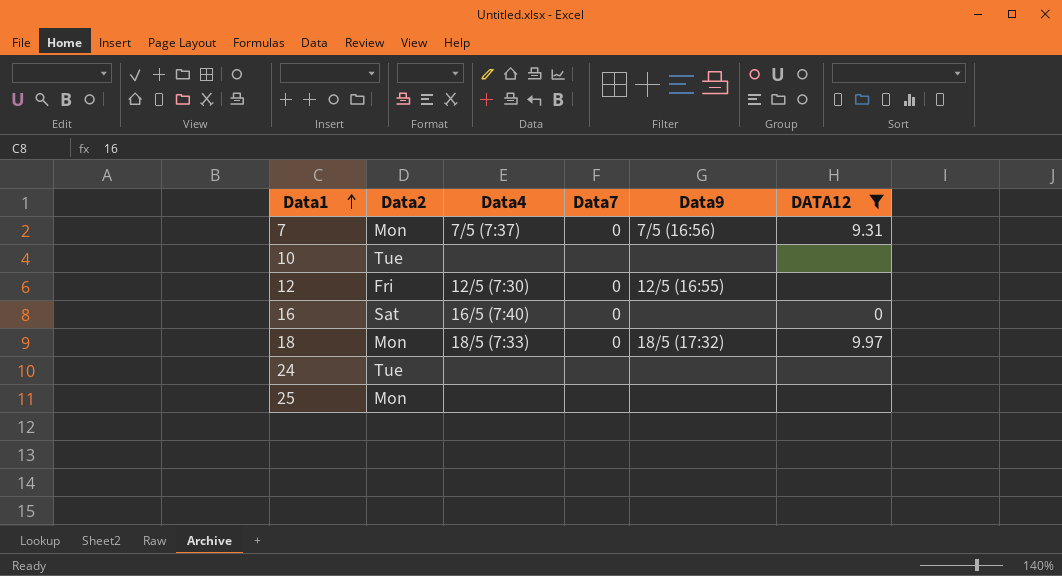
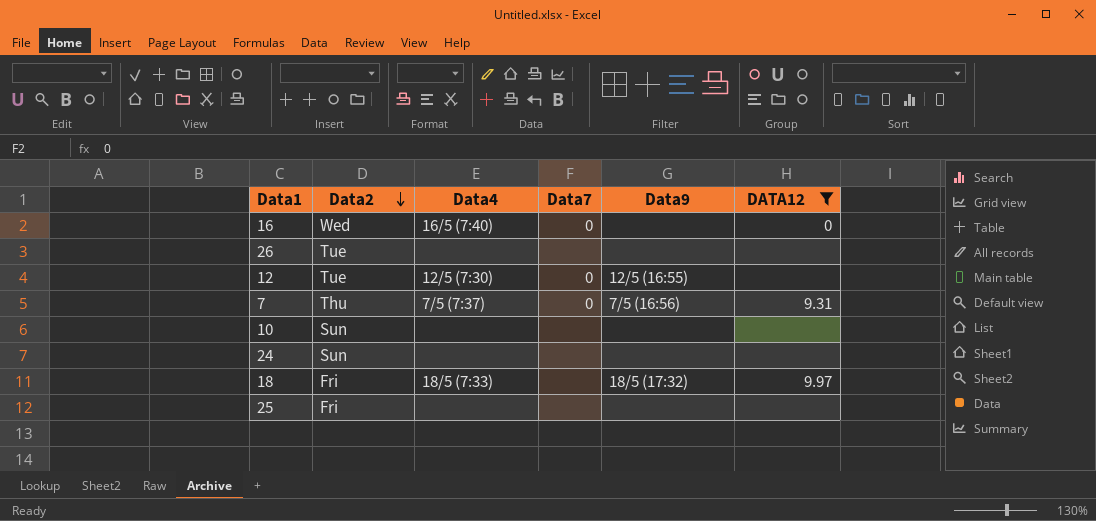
row order: Data1 ascending -> Data2 descending
16 | Data2: Sat -> Wed
row 26: none -> Tue | none | none | none | none
12 | Data2: Fri -> Tue
7 | Data2: Mon -> Thu
10 | Data2: Tue -> Sun
24 | Data2: Tue -> Sun
18 | Data2: Mon -> Fri
18 | Data7: 0 -> none
25 | Data2: Mon -> Fri

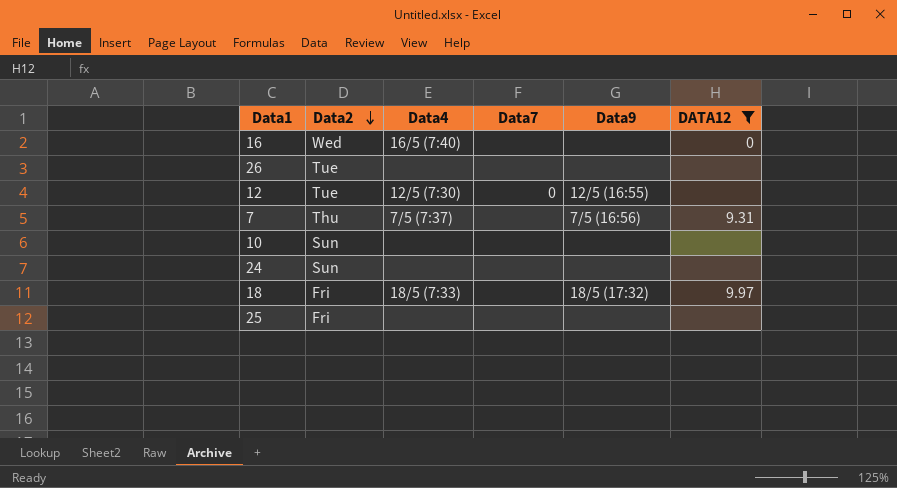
16 | Data7: 0 -> none
7 | Data7: 0 -> none

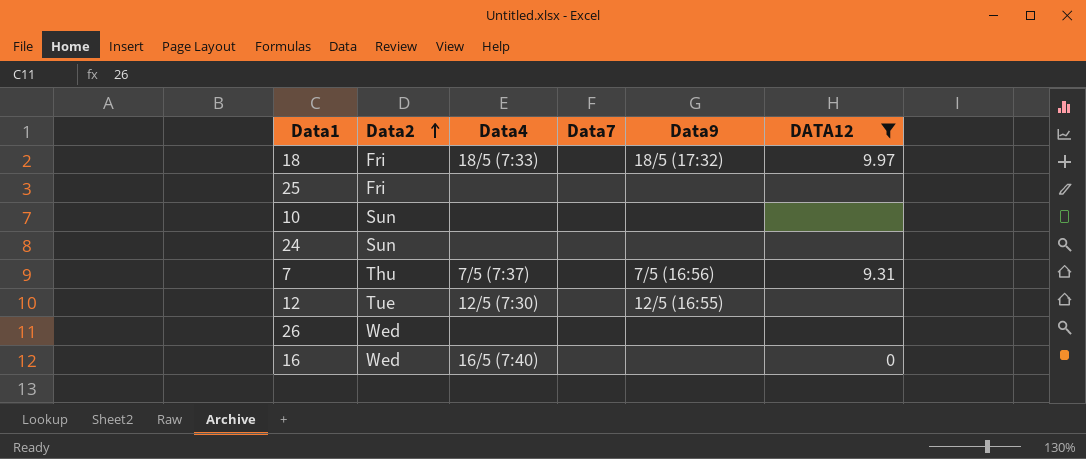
row order: Data2 descending -> Data2 ascending
12 | Data7: 0 -> none
26 | Data2: Tue -> Wed

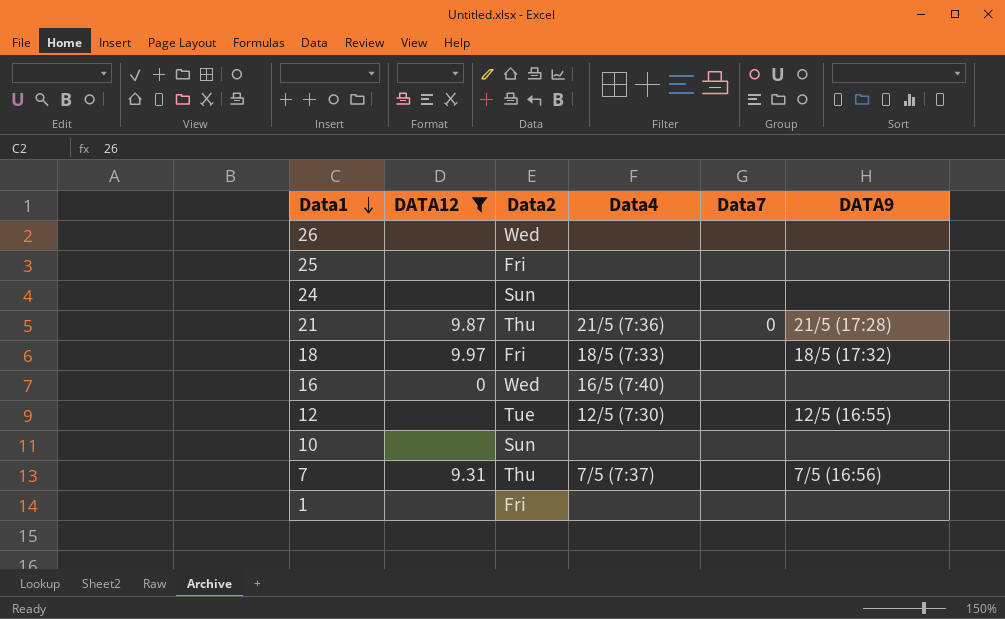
row order: Data2 ascending -> Data1 descending
column DATA12 | position: 6 -> 2
column name: Data9 -> DATA9
row 21: none -> 9.87 | Thu | 21/5 (7:36) | 0 | 21/5 (17:28)
row 1: none -> none | Fri | none | none | none

